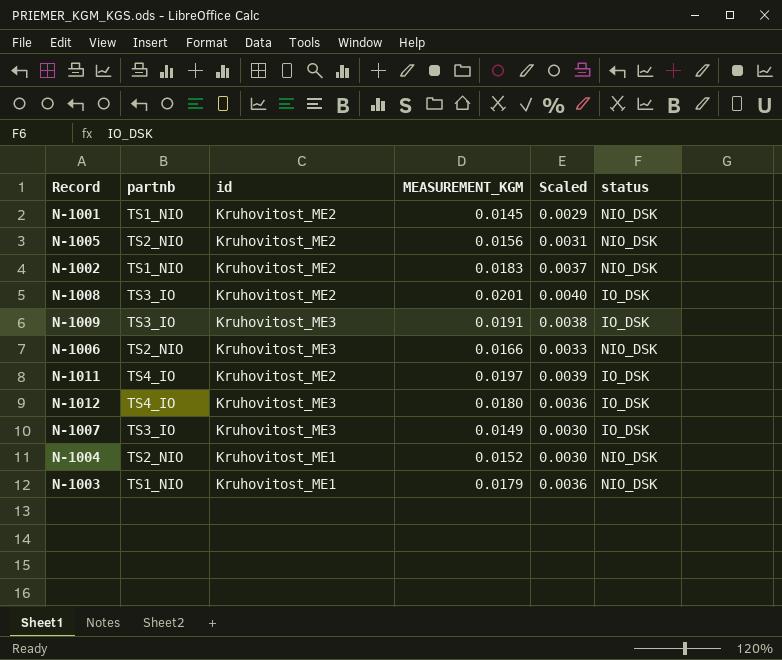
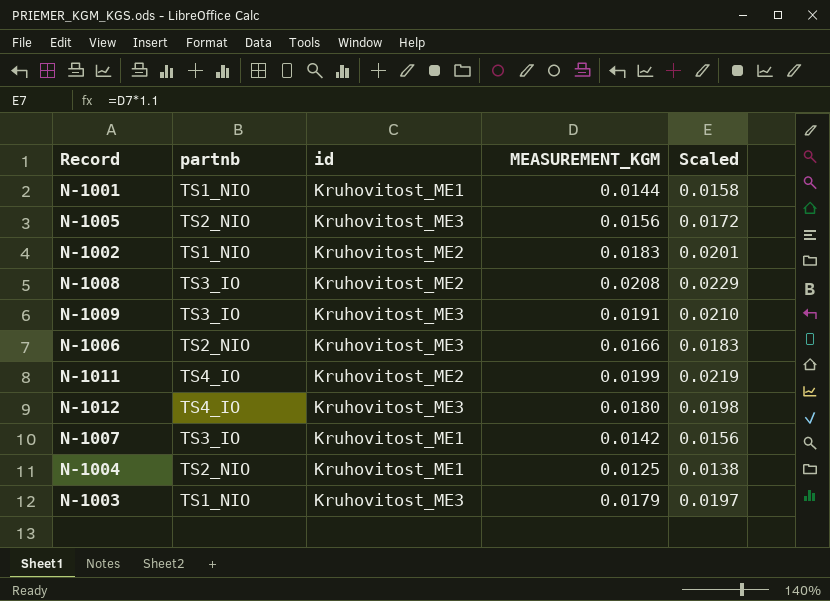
column status | position: 6 -> none
column Scaled | formula: [MEASUREMENT_KGM] * 0.2 -> [MEASUREMENT_KGM] * 1.1
N-1001 | id: Kruhovitost_ME2 -> Kruhovitost_ME1
N-1001 | MEASUREMENT_KGM: 0.0145 -> 0.0144
N-1005 | id: Kruhovitost_ME2 -> Kruhovitost_ME3
N-1008 | MEASUREMENT_KGM: 0.0201 -> 0.0208
N-1011 | MEASUREMENT_KGM: 0.0197 -> 0.0199
N-1007 | id: Kruhovitost_ME3 -> Kruhovitost_ME1
N-1007 | MEASUREMENT_KGM: 0.0149 -> 0.0142
N-1004 | MEASUREMENT_KGM: 0.0152 -> 0.0125
N-1003 | id: Kruhovitost_ME1 -> Kruhovitost_ME3

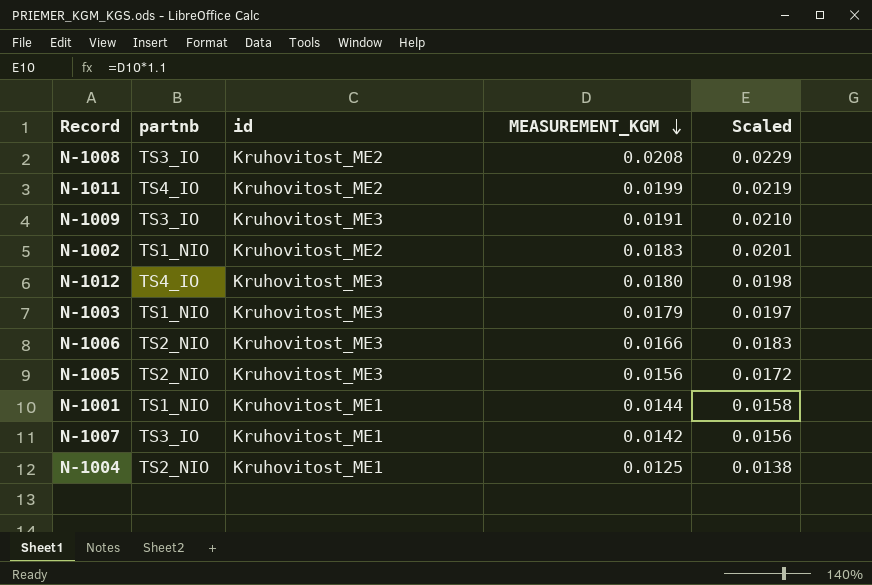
row order: none -> MEASUREMENT_KGM descending

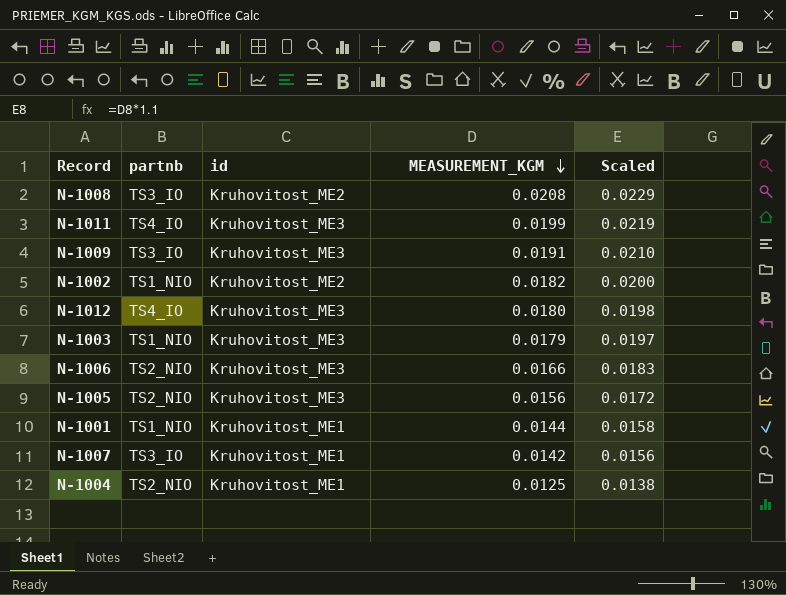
N-1011 | id: Kruhovitost_ME2 -> Kruhovitost_ME3
N-1002 | MEASUREMENT_KGM: 0.0183 -> 0.0182
N-1002 | Scaled: 0.0201 -> 0.0200

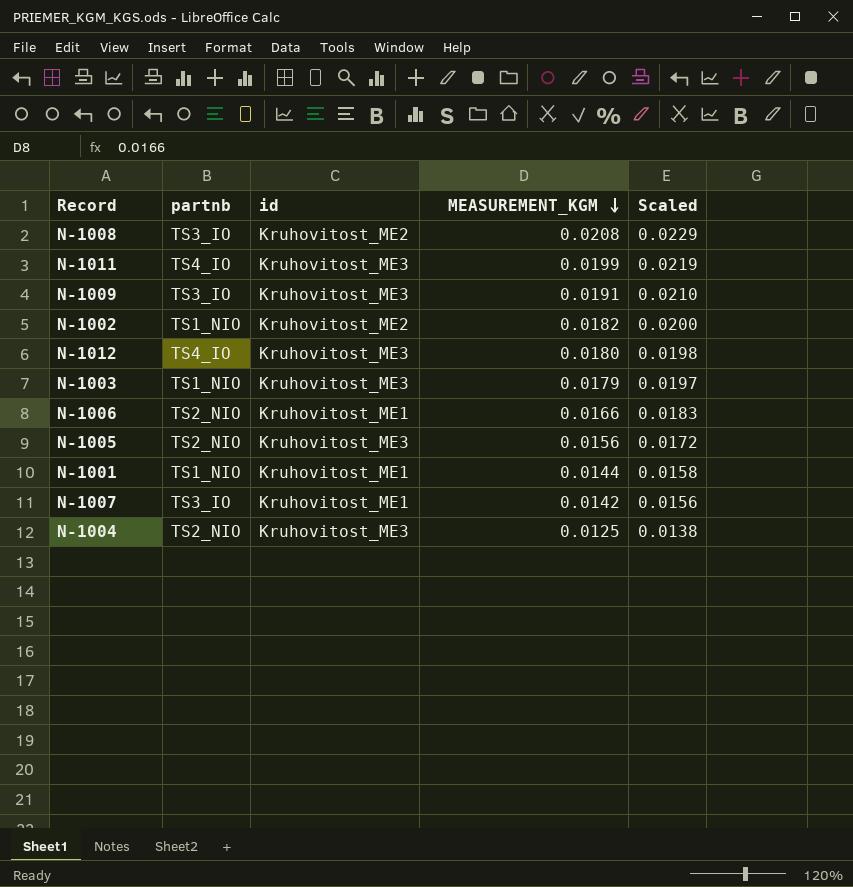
N-1006 | id: Kruhovitost_ME3 -> Kruhovitost_ME1
N-1004 | id: Kruhovitost_ME1 -> Kruhovitost_ME3

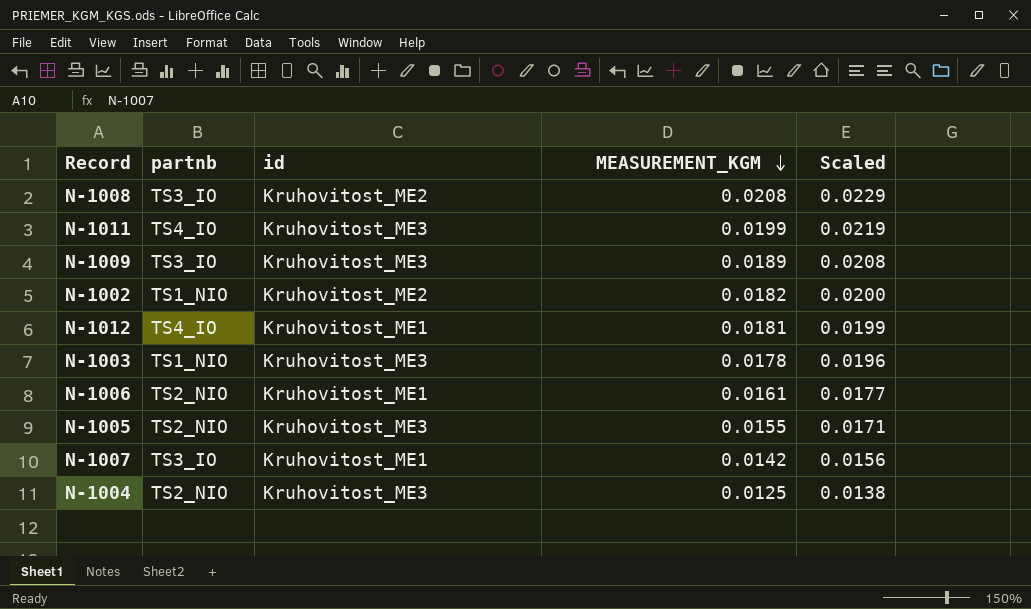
row N-1001: TS1_NIO | Kruhovitost_ME1 | 0.0144 | 0.0158 -> none
N-1009 | MEASUREMENT_KGM: 0.0191 -> 0.0189
N-1009 | Scaled: 0.0210 -> 0.0208
N-1012 | id: Kruhovitost_ME3 -> Kruhovitost_ME1
N-1012 | MEASUREMENT_KGM: 0.0180 -> 0.0181
N-1012 | Scaled: 0.0198 -> 0.0199
N-1003 | MEASUREMENT_KGM: 0.0179 -> 0.0178
N-1003 | Scaled: 0.0197 -> 0.0196
N-1006 | MEASUREMENT_KGM: 0.0166 -> 0.0161
N-1006 | Scaled: 0.0183 -> 0.0177
N-1005 | MEASUREMENT_KGM: 0.0156 -> 0.0155
N-1005 | Scaled: 0.0172 -> 0.0171

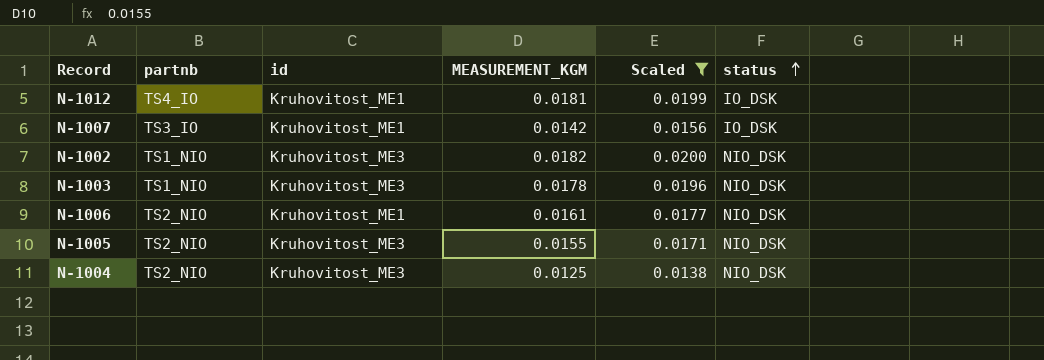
filter: none -> Scaled <= 0.0200
row order: MEASUREMENT_KGM descending -> status ascending
column status | position: none -> 6
N-1002 | id: Kruhovitost_ME2 -> Kruhovitost_ME3

